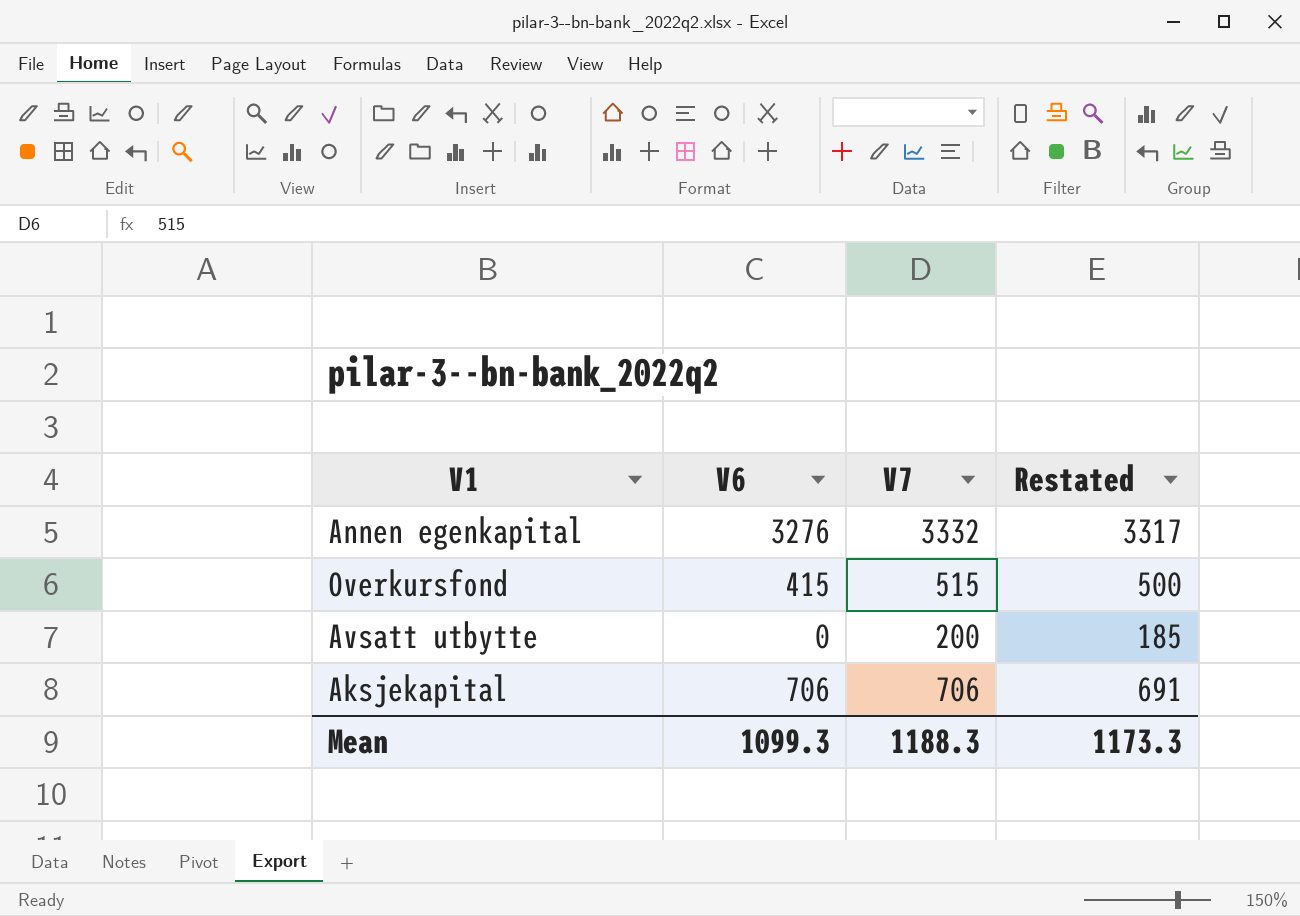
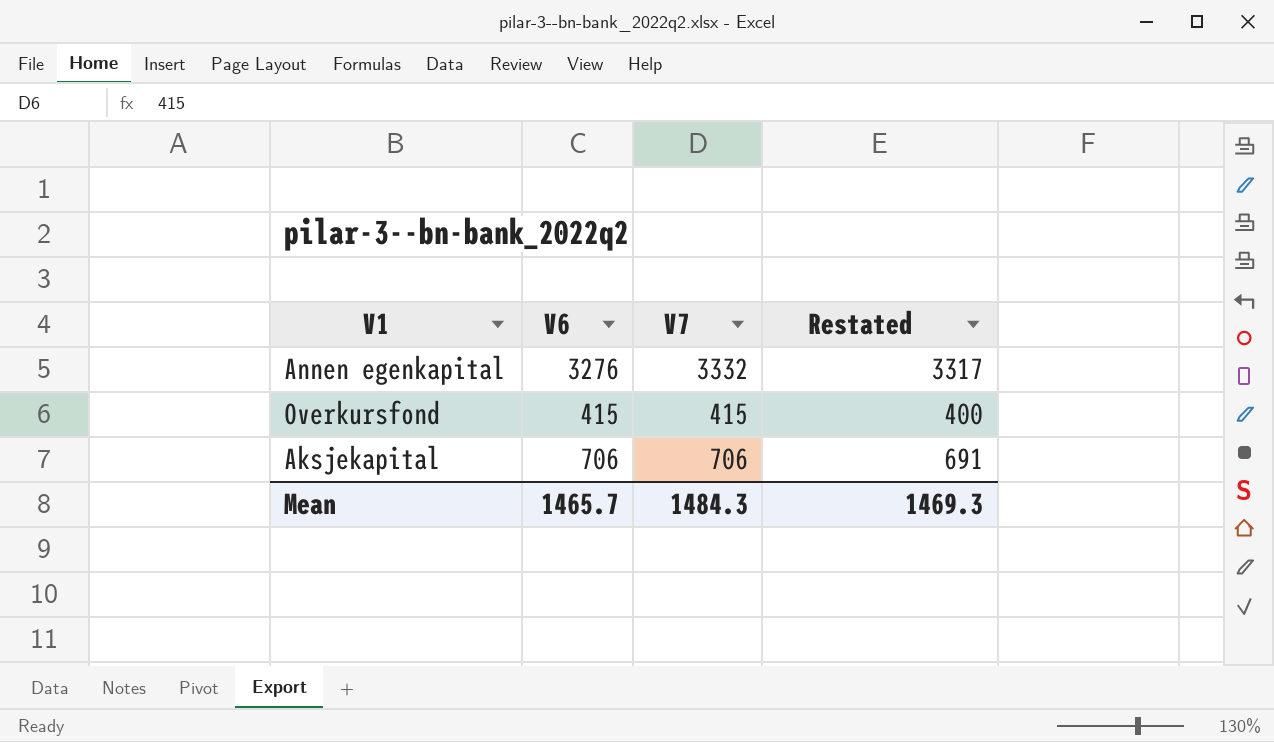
row Avsatt utbytte: 0 | 200 | 185 -> none
Overkursfond | V7: 515 -> 415
Overkursfond | Restated: 500 -> 400
Mean | V6: 1099.3 -> 1465.7
Mean | V7: 1188.3 -> 1484.3
Mean | Restated: 1173.3 -> 1469.3

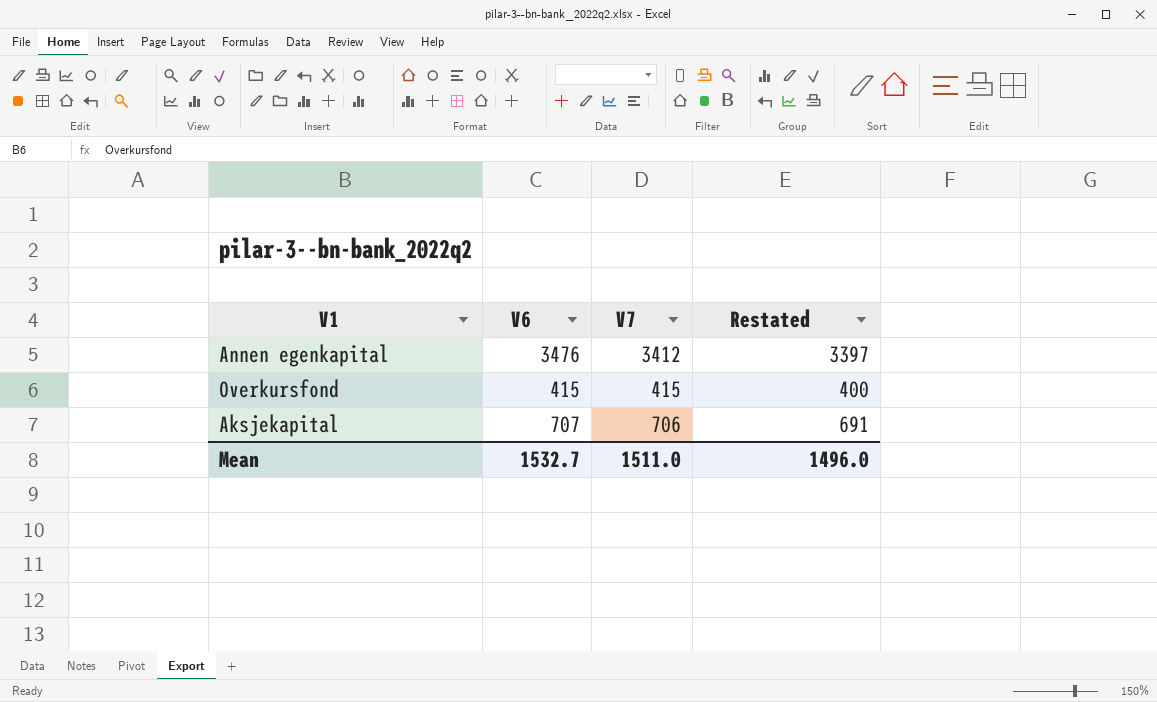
Annen egenkapital | V6: 3276 -> 3476
Annen egenkapital | V7: 3332 -> 3412
Annen egenkapital | Restated: 3317 -> 3397
Aksjekapital | V6: 706 -> 707
Mean | V6: 1465.7 -> 1532.7
Mean | V7: 1484.3 -> 1511.0
Mean | Restated: 1469.3 -> 1496.0

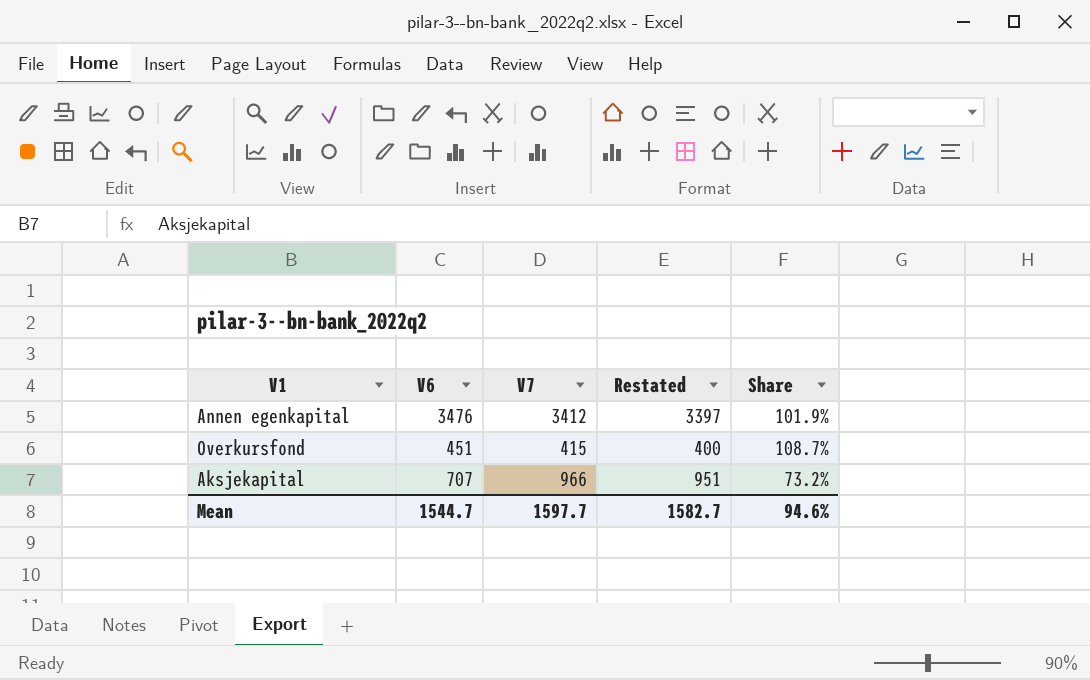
column Share | formula: none -> [V6] / [V7]
Overkursfond | V6: 415 -> 451
Aksjekapital | V7: 706 -> 966
Aksjekapital | Restated: 691 -> 951
Mean | V6: 1532.7 -> 1544.7
Mean | V7: 1511.0 -> 1597.7
Mean | Restated: 1496.0 -> 1582.7

